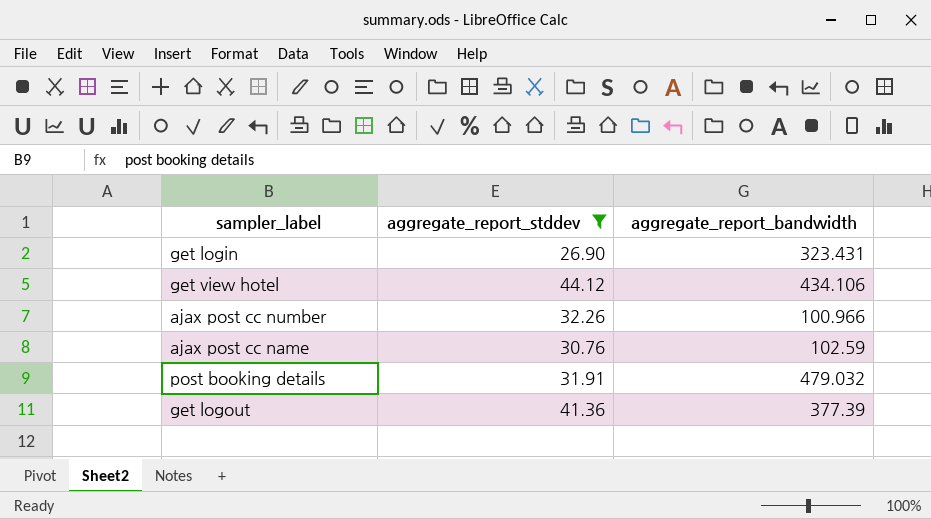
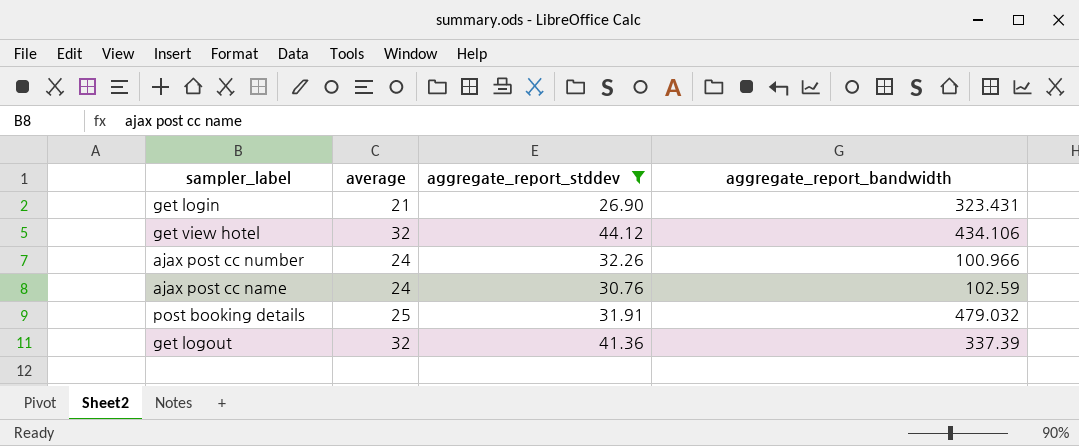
column average | position: none -> 2
get logout | aggregate_report_bandwidth: 377.39 -> 337.39

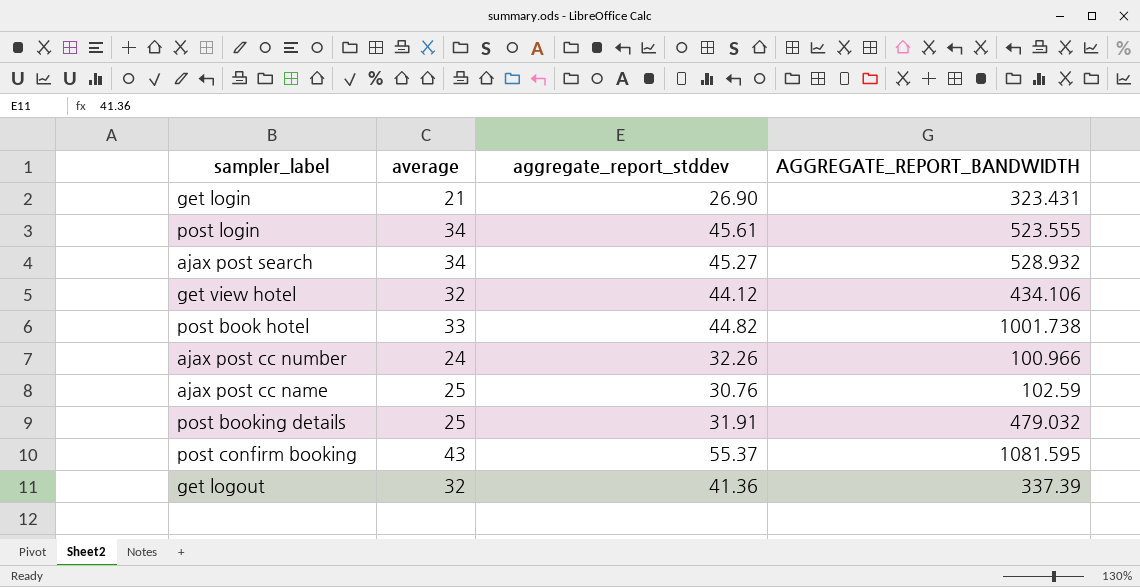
filter: aggregate_report_stddev <= 44.12 -> none
column name: aggregate_report_bandwidth -> AGGREGATE_REPORT_BANDWIDTH
ajax post cc name | average: 24 -> 25

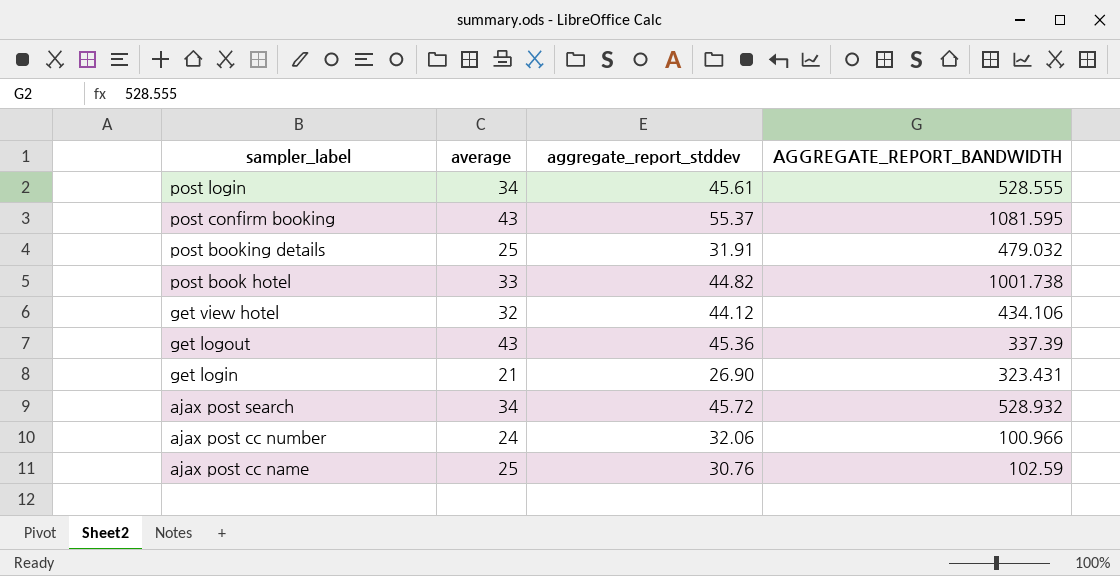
row order: none -> sampler_label descending
post login | AGGREGATE_REPORT_BANDWIDTH: 523.555 -> 528.555
get logout | average: 32 -> 43
get logout | aggregate_report_stddev: 41.36 -> 45.36
ajax post search | aggregate_report_stddev: 45.27 -> 45.72
ajax post cc number | aggregate_report_stddev: 32.26 -> 32.06

